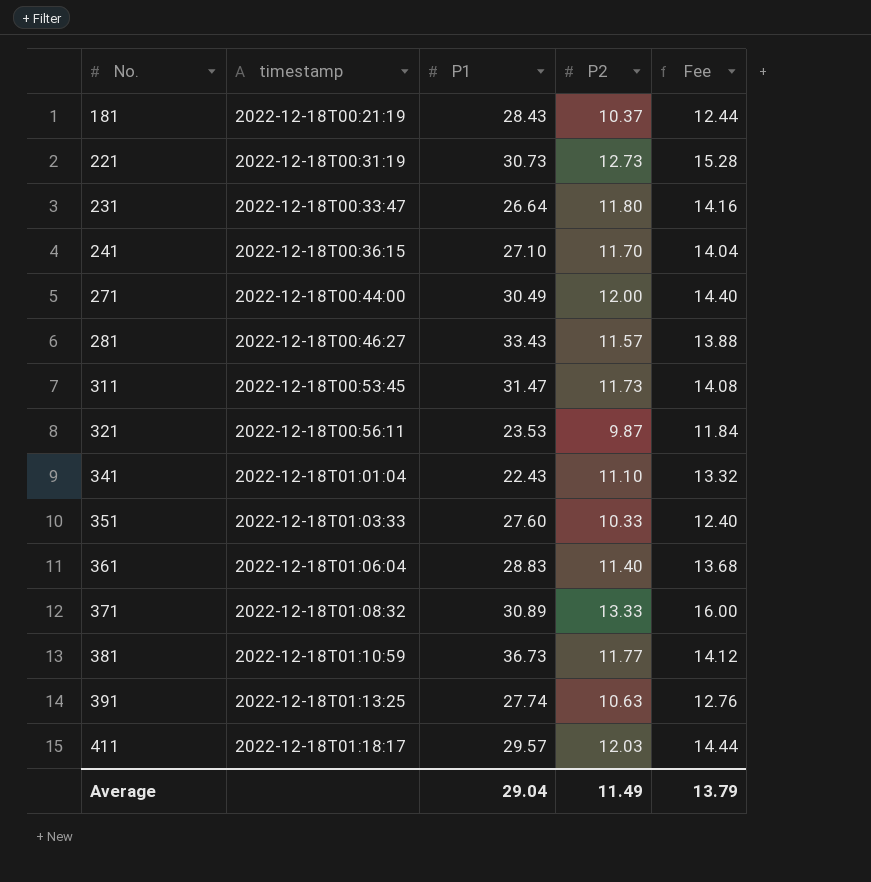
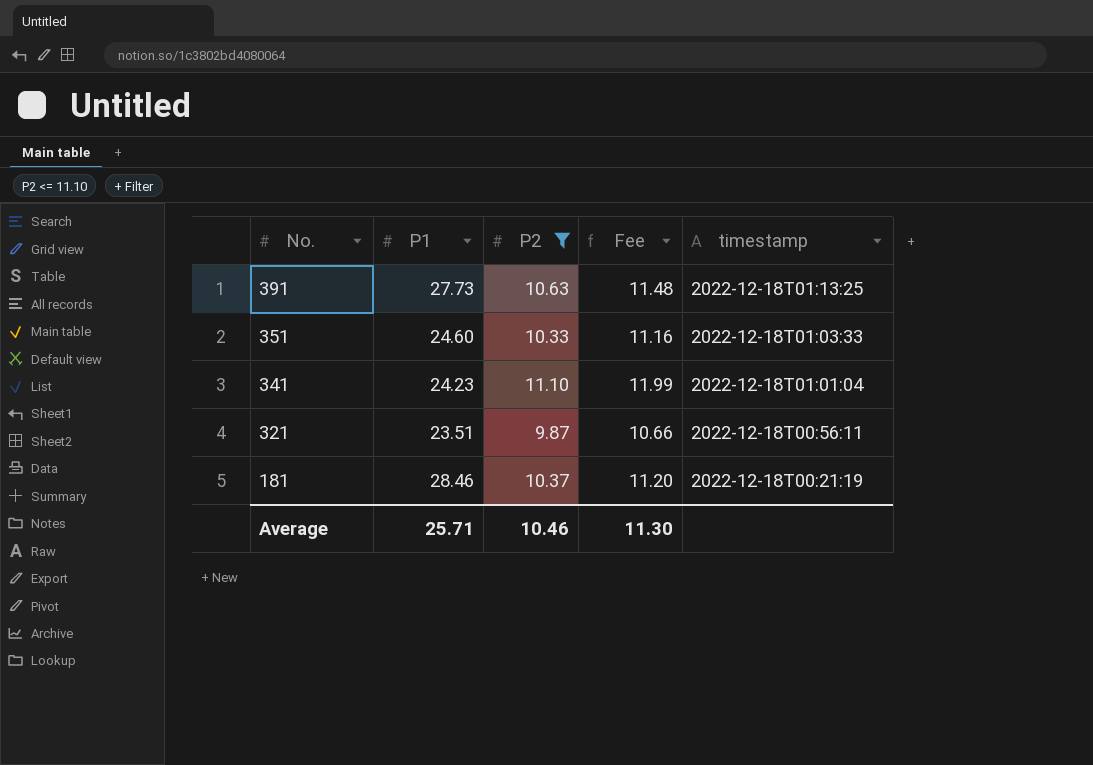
filter: none -> P2 <= 11.10
row order: No. ascending -> No. descending
column Fee | formula: [P2] * 1.2 -> [P2] * 1.08
column timestamp | position: 2 -> 5
391 | P1: 27.74 -> 27.73
351 | P1: 27.60 -> 24.60
341 | P1: 22.43 -> 24.23
321 | P1: 23.53 -> 23.51
181 | P1: 28.43 -> 28.46
Average | P1: 29.04 -> 25.71
Average | P2: 11.49 -> 10.46
Average | Fee: 13.79 -> 11.30

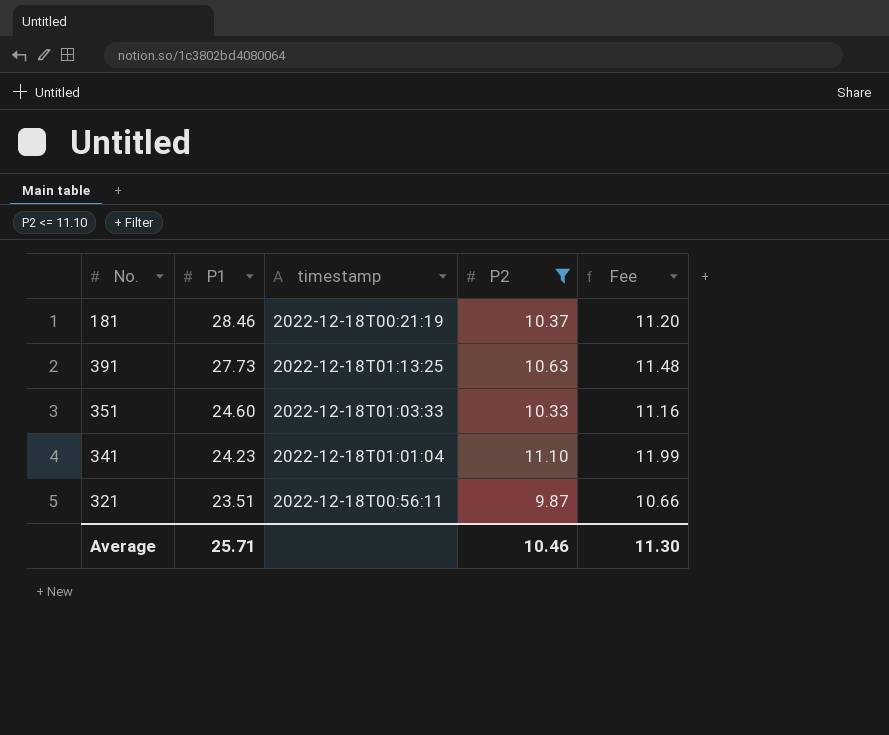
row order: No. descending -> P1 descending
column timestamp | position: 5 -> 3

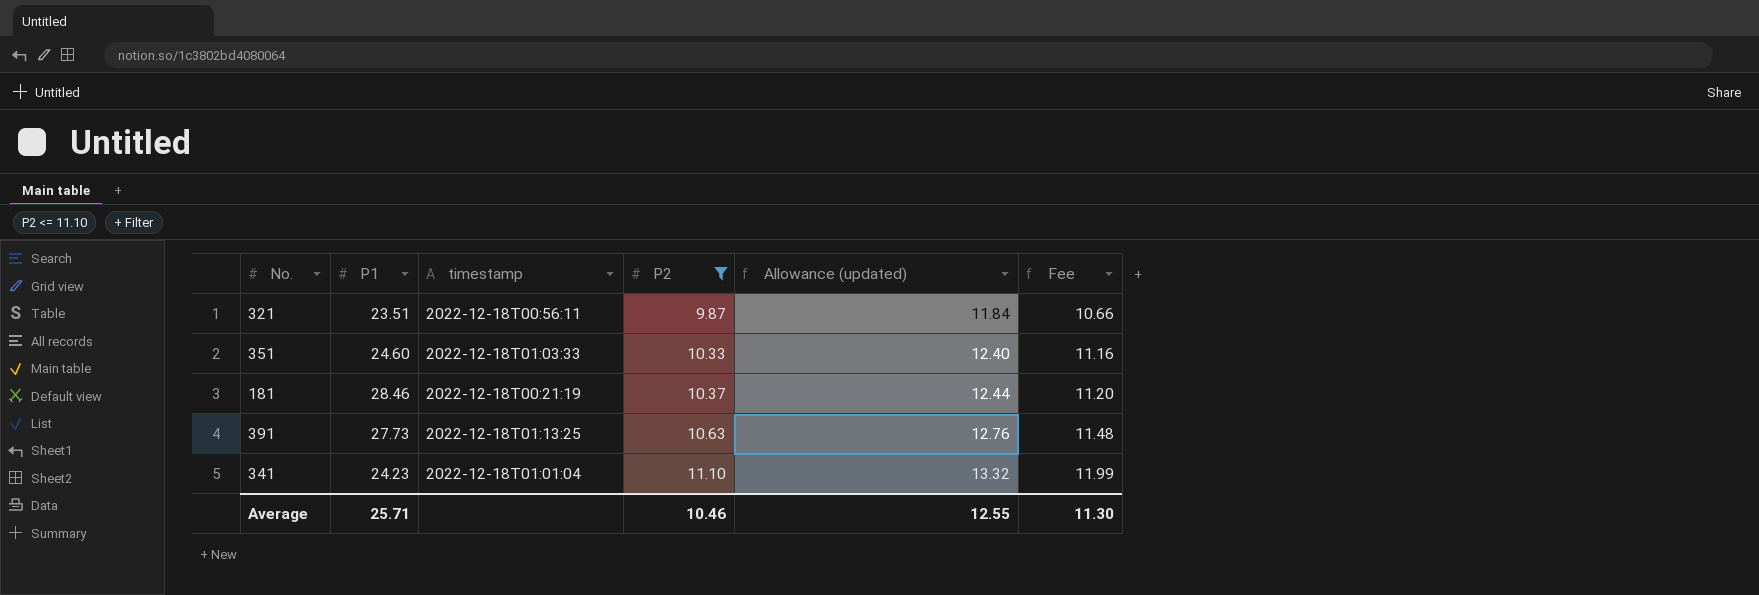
row order: P1 descending -> P2 ascending
column Allowance (updated) | formula: none -> [P2] * 1.2

